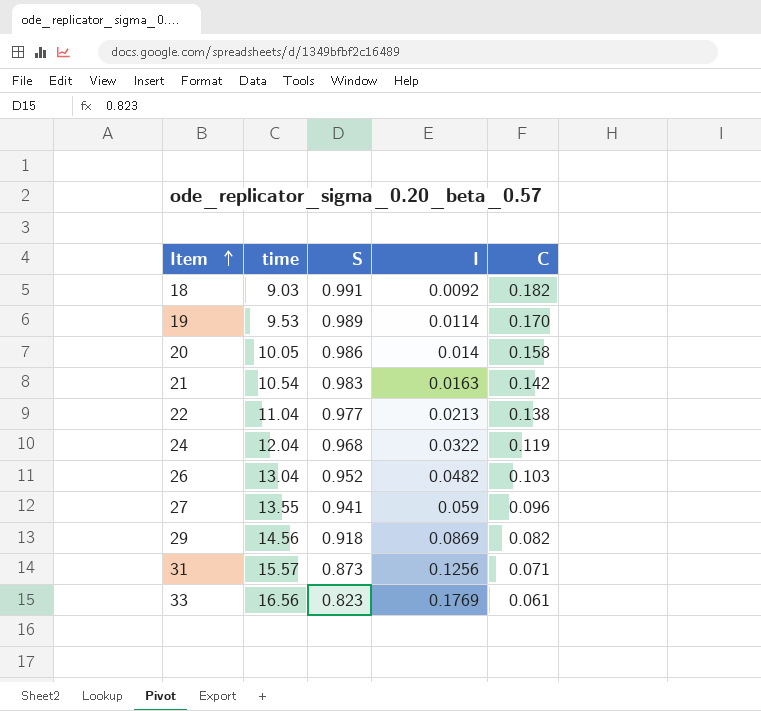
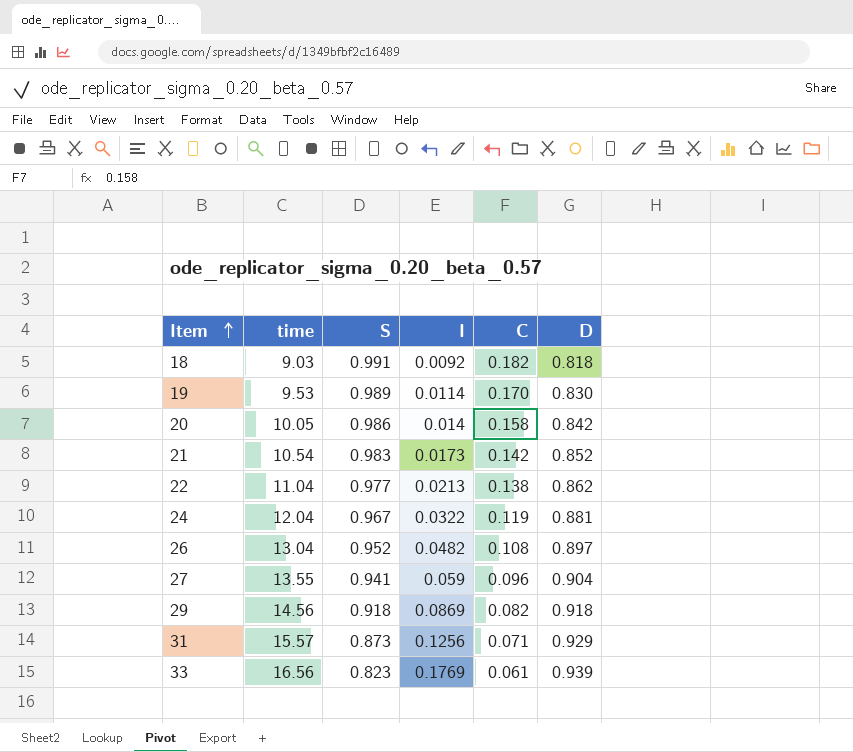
column D | position: none -> 6
21 | I: 0.0163 -> 0.0173
24 | S: 0.968 -> 0.967
26 | C: 0.103 -> 0.108

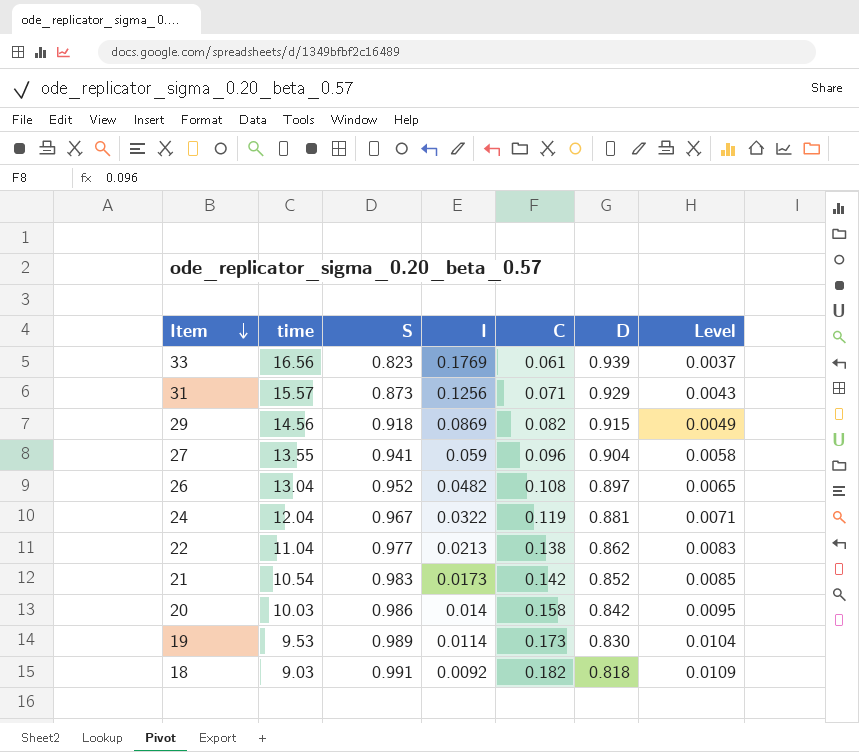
row order: Item ascending -> Item descending
column Level | formula: none -> [C] * 0.06
29 | D: 0.918 -> 0.915
20 | time: 10.05 -> 10.03
19 | C: 0.170 -> 0.173

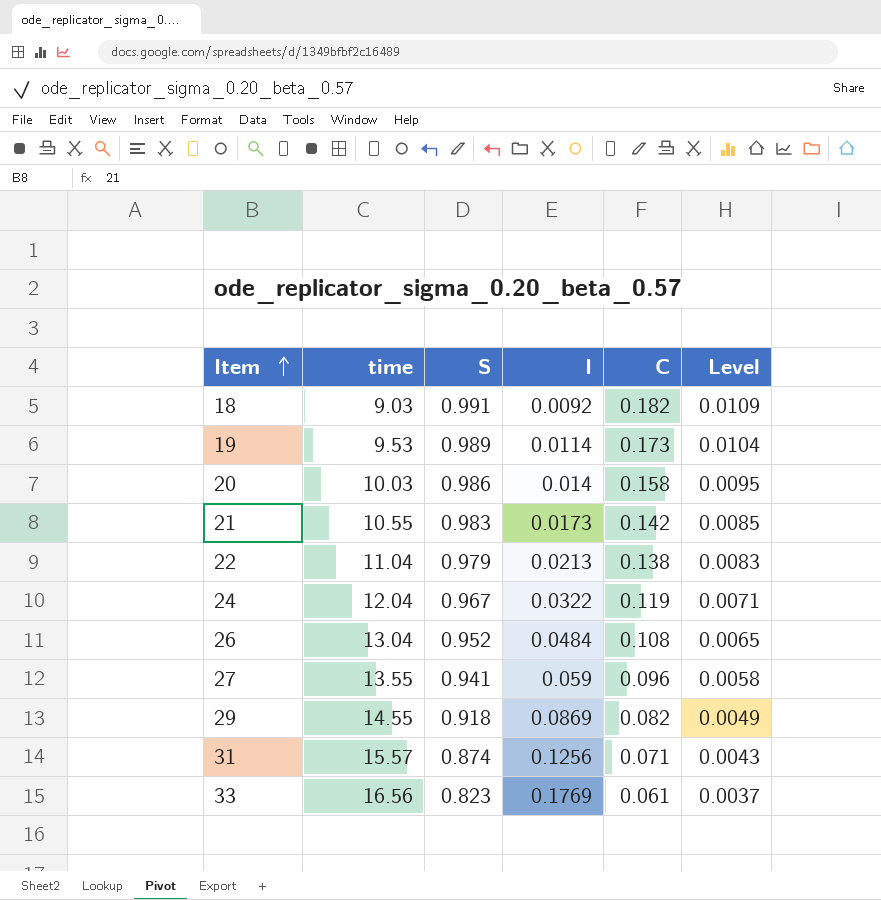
row order: Item descending -> Item ascending
column D | position: 6 -> none
21 | time: 10.54 -> 10.55
22 | S: 0.977 -> 0.979
26 | I: 0.0482 -> 0.0484
29 | time: 14.56 -> 14.55
31 | S: 0.873 -> 0.874

